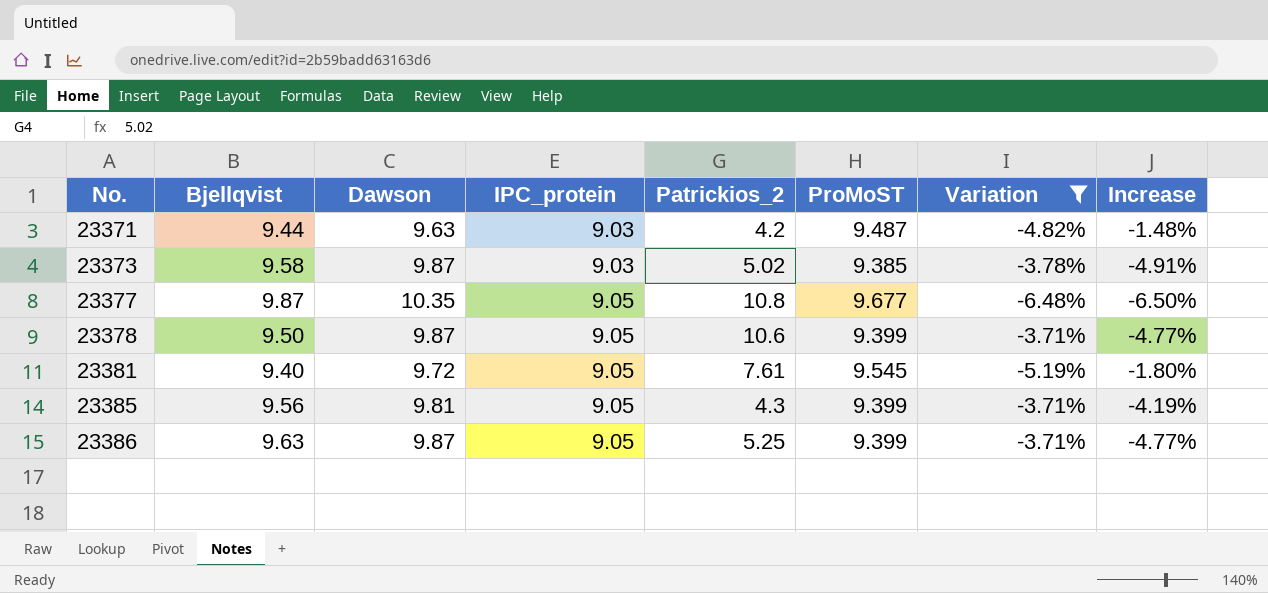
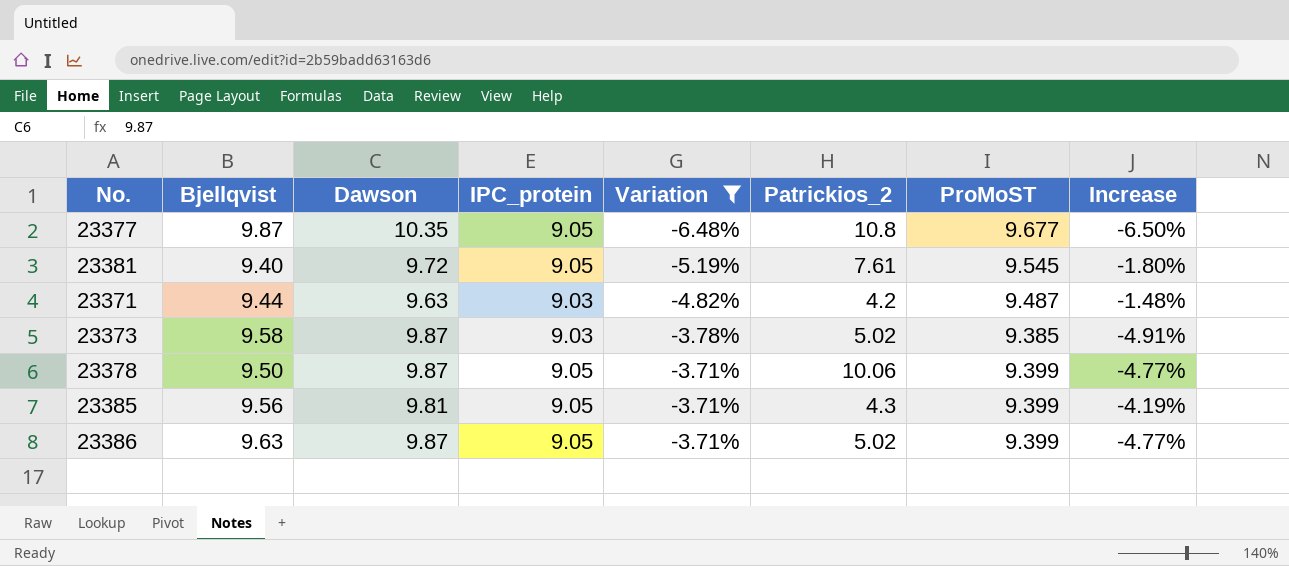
row order: No. ascending -> Variation ascending
column Variation | position: 7 -> 5
23378 | Patrickios_2: 10.6 -> 10.06
23386 | Patrickios_2: 5.25 -> 5.02

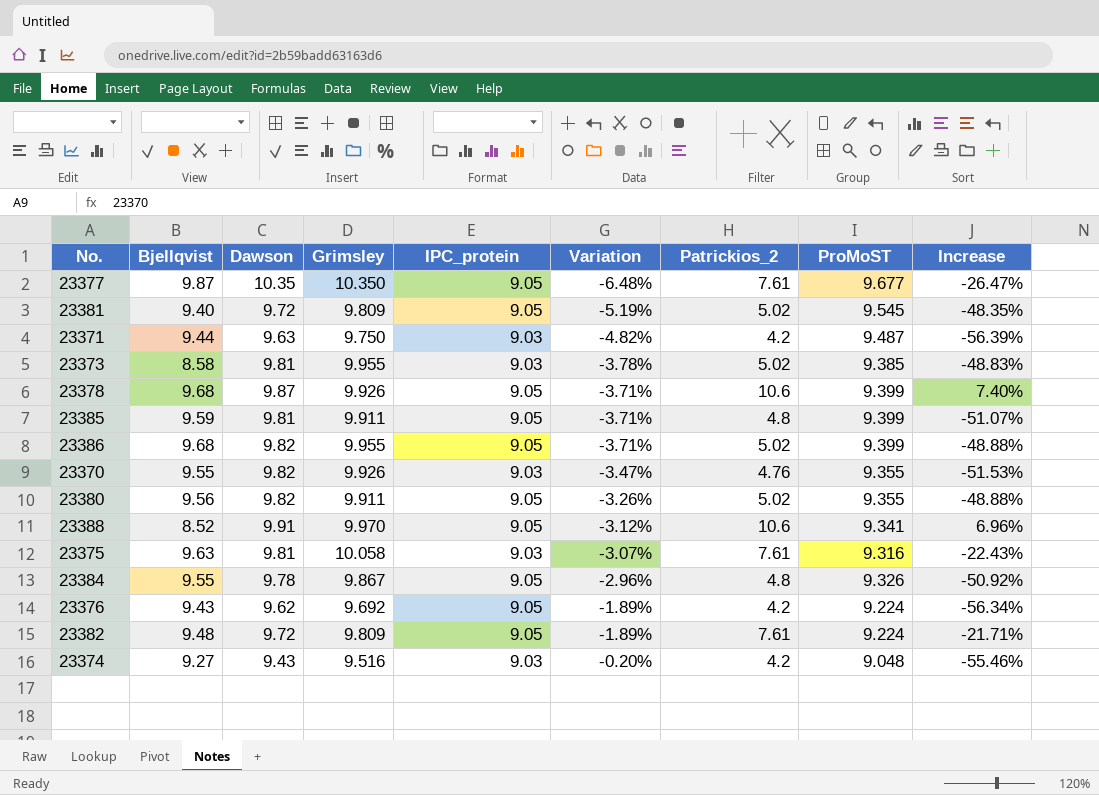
filter: Variation <= -3.71% -> none
column Grimsley | position: none -> 4
column Increase | formula: ([ProMoST] - [Dawson]) / [Dawson] -> ([Patrickios_2] - [Dawson]) / [Dawson]
23377 | Patrickios_2: 10.8 -> 7.61
23381 | Patrickios_2: 7.61 -> 5.02
23373 | Bjellqvist: 9.58 -> 8.58
23373 | Dawson: 9.87 -> 9.81
23378 | Bjellqvist: 9.50 -> 9.68
23378 | Patrickios_2: 10.06 -> 10.6
23385 | Bjellqvist: 9.56 -> 9.59
23385 | Patrickios_2: 4.3 -> 4.8
23386 | Bjellqvist: 9.63 -> 9.68
23386 | Dawson: 9.87 -> 9.82

